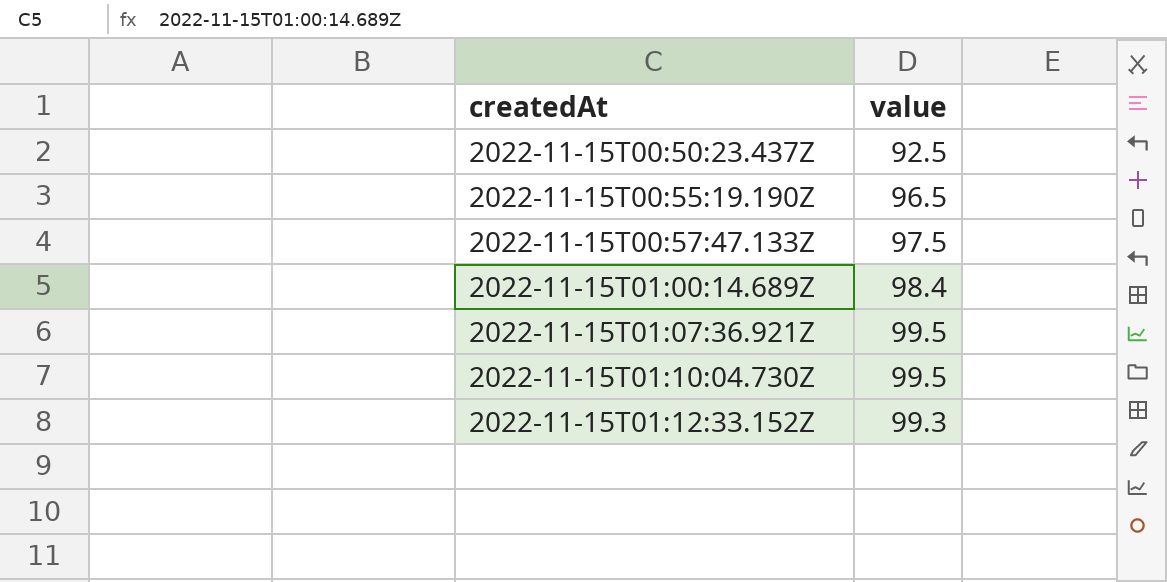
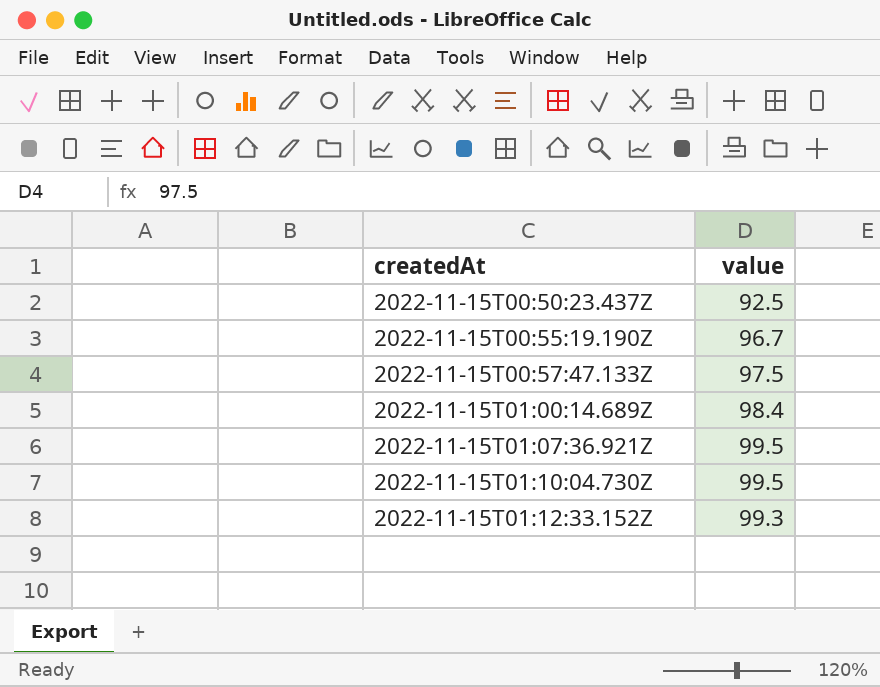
2022-11-15T00:55:19.190Z | value: 96.5 -> 96.7

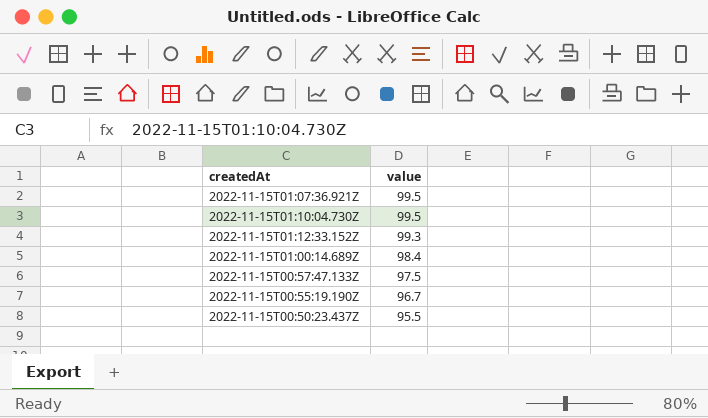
row order: createdAt ascending -> value descending
2022-11-15T00:50:23.437Z | value: 92.5 -> 95.5

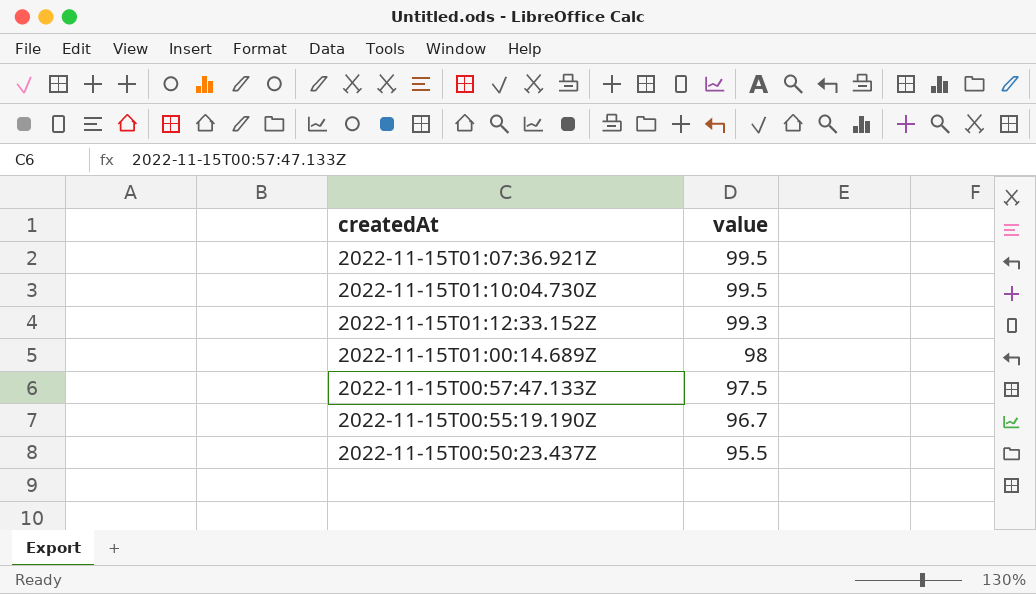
2022-11-15T01:00:14.689Z | value: 98.4 -> 98

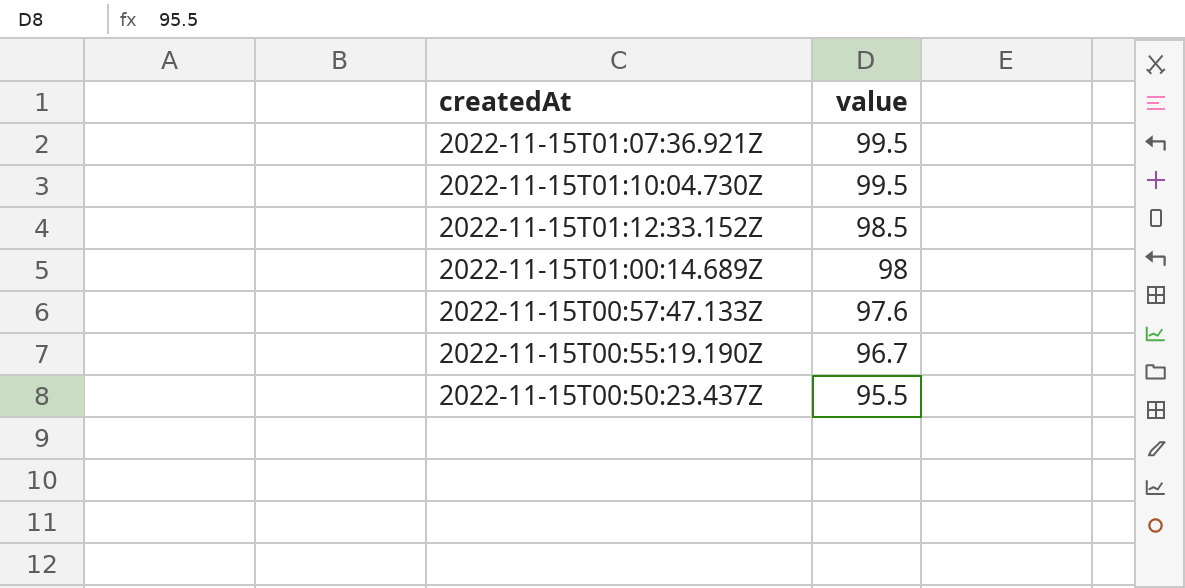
2022-11-15T01:12:33.152Z | value: 99.3 -> 98.5
2022-11-15T00:57:47.133Z | value: 97.5 -> 97.6

